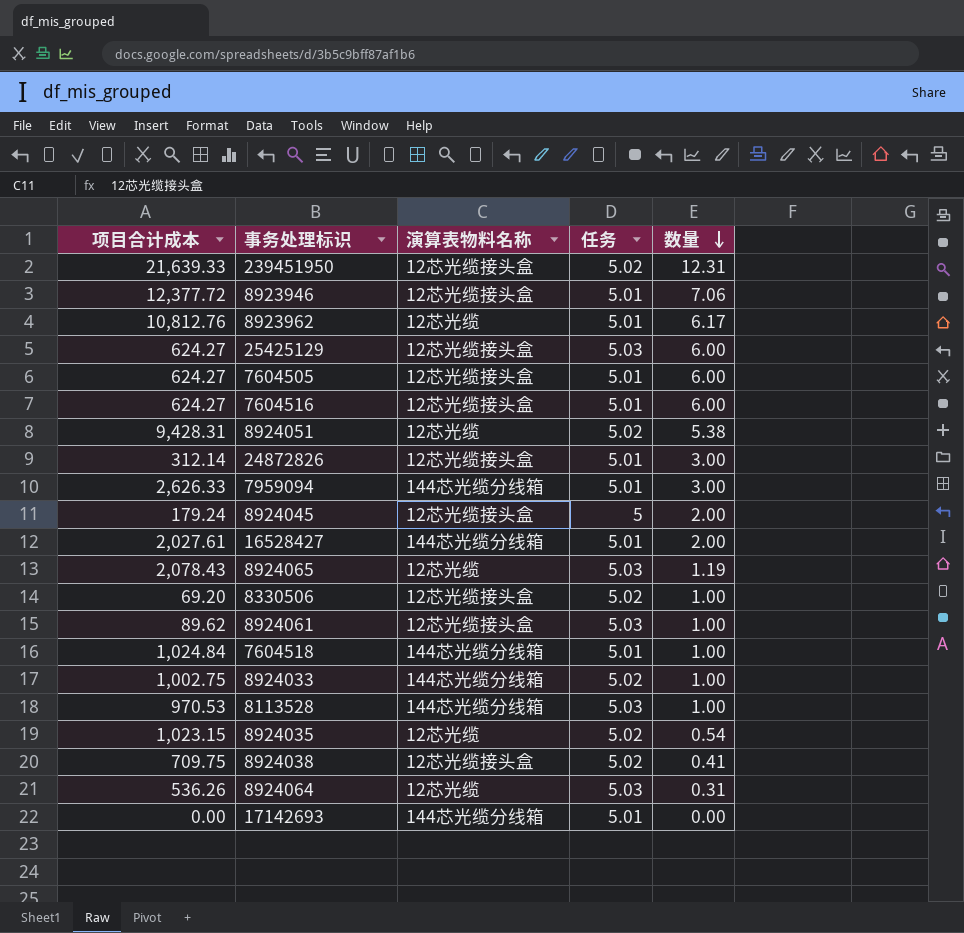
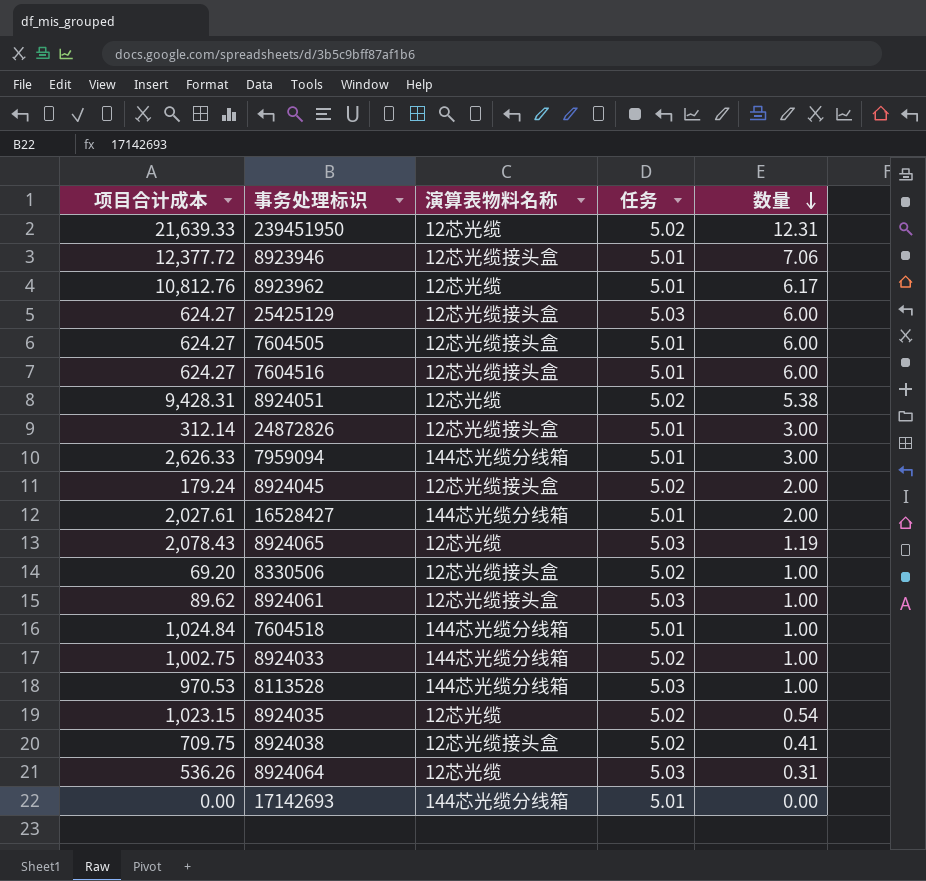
239451950 | 演算表物料名称: 12芯光缆接头盒 -> 12芯光缆
8924045 | 任务: 5 -> 5.02

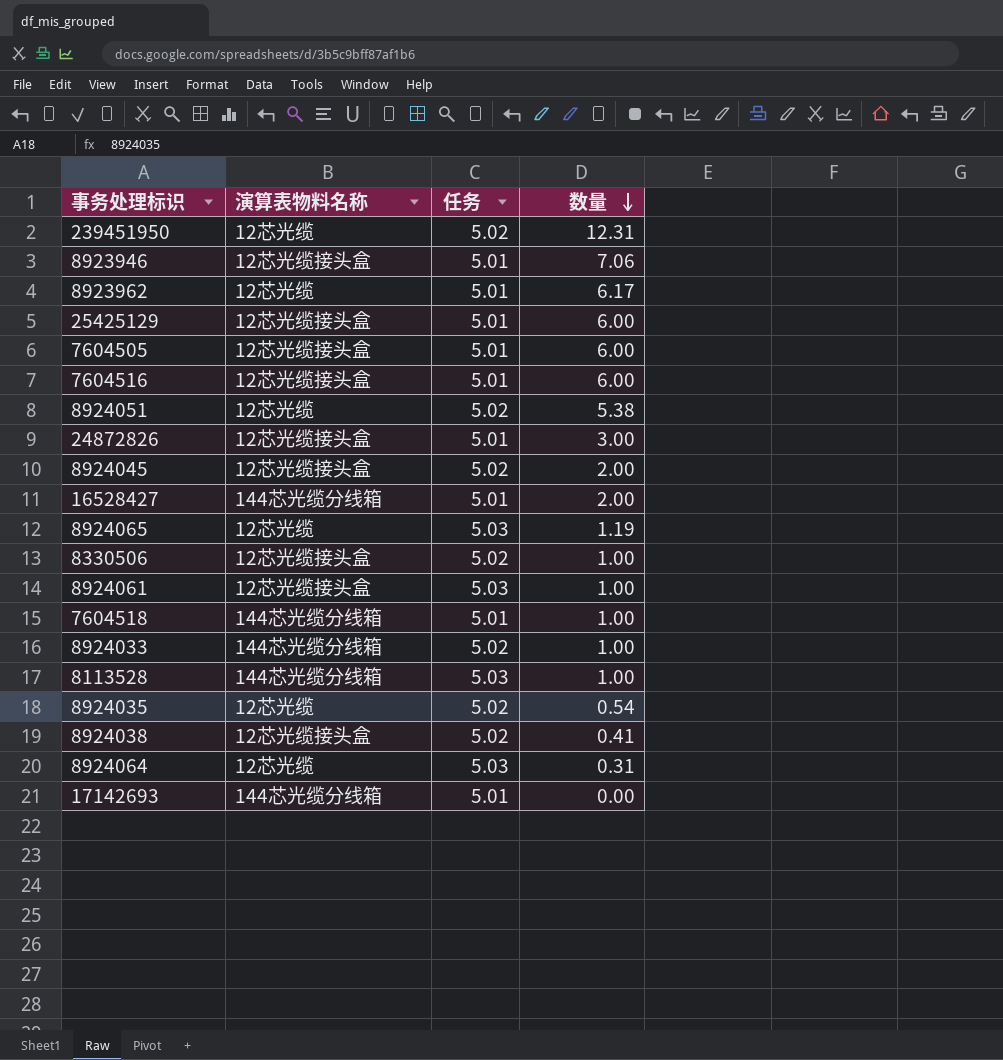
column 项目合计成本 | position: 1 -> none
row 7959094: 2,626.33 | 144芯光缆分线箱 | 5.01 | 3.00 -> none
25425129 | 任务: 5.03 -> 5.01

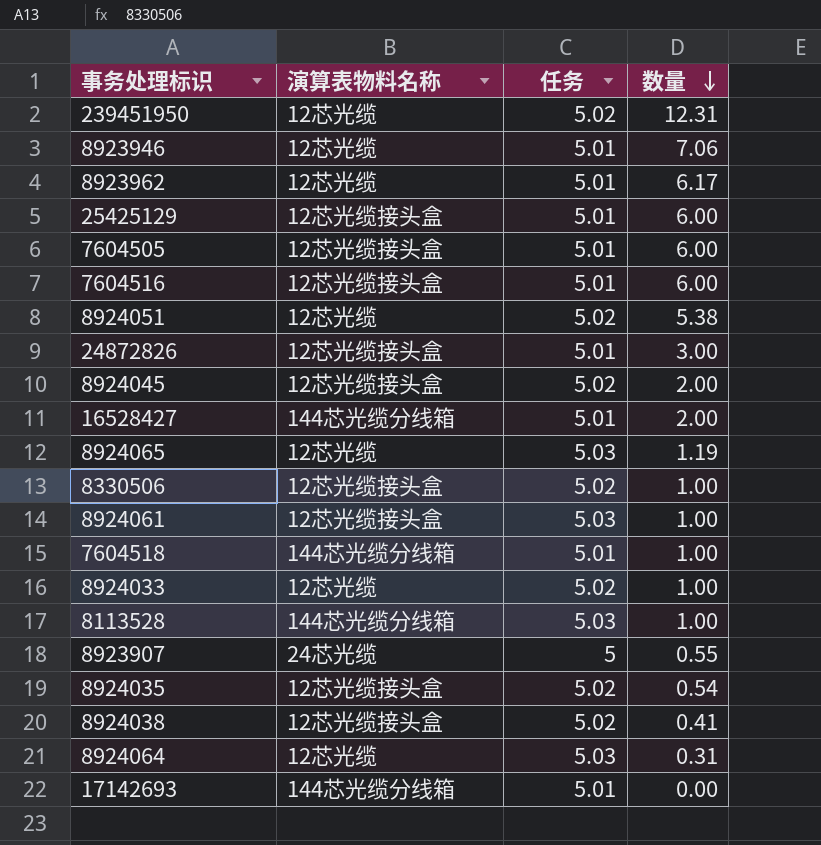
8923946 | 演算表物料名称: 12芯光缆接头盒 -> 12芯光缆
8924033 | 演算表物料名称: 144芯光缆分线箱 -> 12芯光缆
row 8923907: none -> 24芯光缆 | 5 | 0.55
8924035 | 演算表物料名称: 12芯光缆 -> 12芯光缆接头盒

